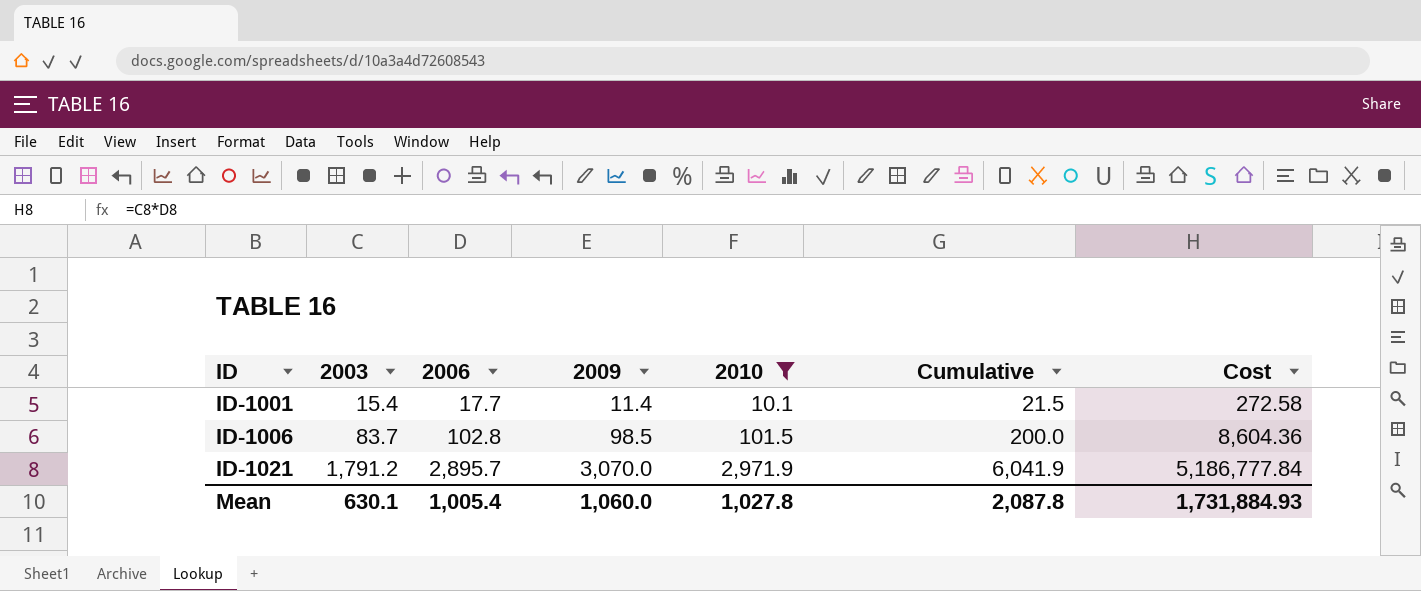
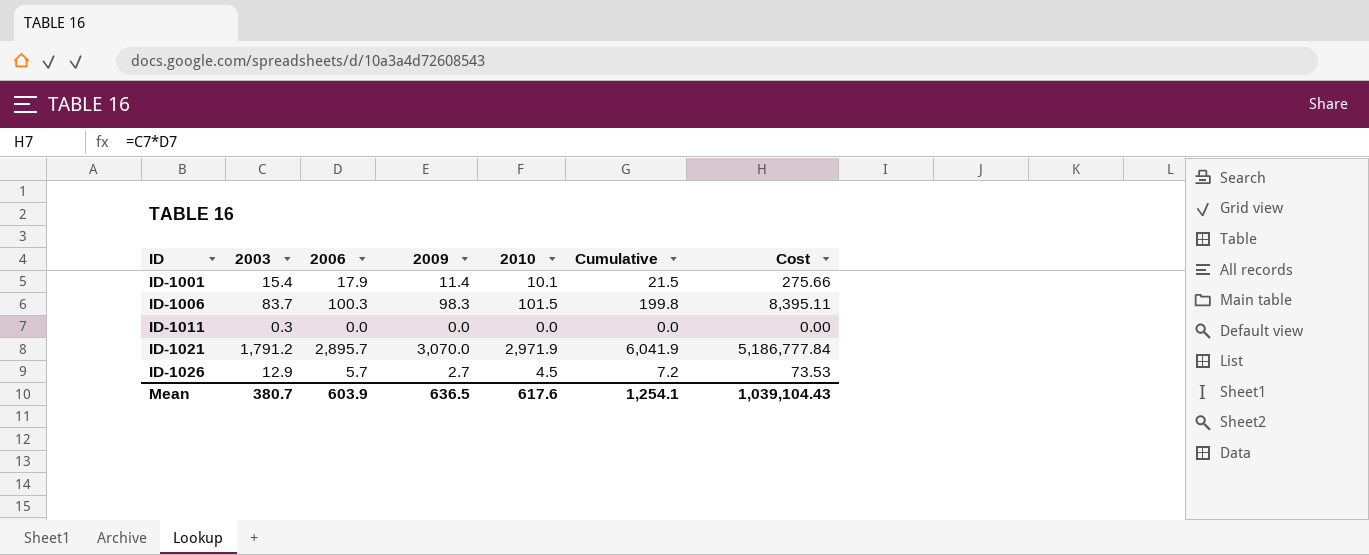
filter: 2010 >= 10.1 -> none
ID-1001 | 2006: 17.7 -> 17.9
ID-1001 | Cost: 272.58 -> 275.66
ID-1006 | 2006: 102.8 -> 100.3
ID-1006 | 2009: 98.5 -> 98.3
ID-1006 | Cumulative: 200.0 -> 199.8
ID-1006 | Cost: 8,604.36 -> 8,395.11
Mean | 2003: 630.1 -> 380.7
Mean | 2006: 1,005.4 -> 603.9
Mean | 2009: 1,060.0 -> 636.5
Mean | 2010: 1,027.8 -> 617.6
Mean | Cumulative: 2,087.8 -> 1,254.1
Mean | Cost: 1,731,884.93 -> 1,039,104.43

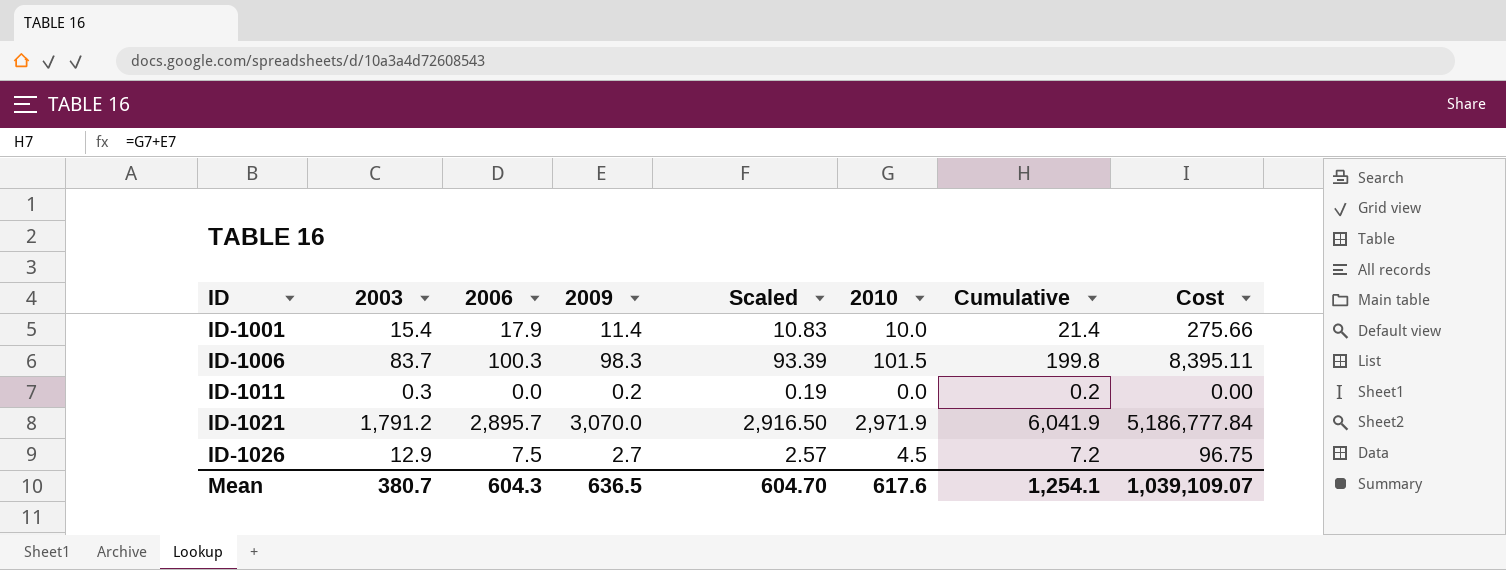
column Scaled | formula: none -> [2009] * 0.95
ID-1001 | 2010: 10.1 -> 10.0
ID-1001 | Cumulative: 21.5 -> 21.4
ID-1011 | 2009: 0.0 -> 0.2
ID-1011 | Cumulative: 0.0 -> 0.2
ID-1026 | 2006: 5.7 -> 7.5
ID-1026 | Cost: 73.53 -> 96.75
Mean | 2006: 603.9 -> 604.3
Mean | Cost: 1,039,104.43 -> 1,039,109.07

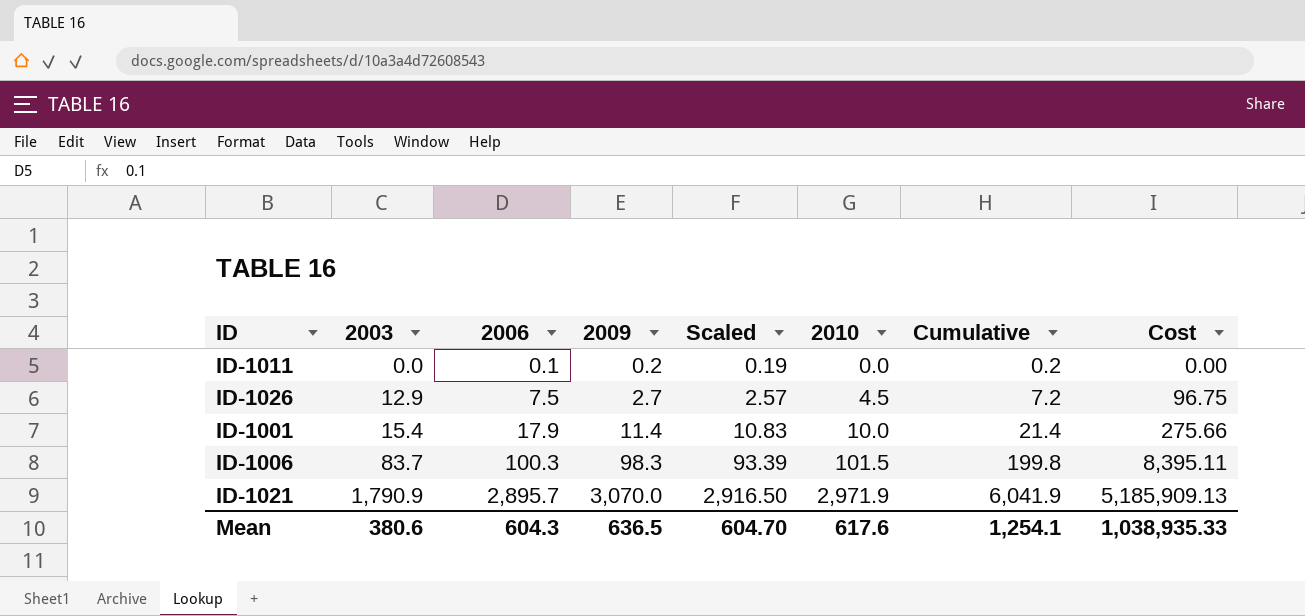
row order: ID ascending -> 2003 ascending
ID-1011 | 2003: 0.3 -> 0.0
ID-1011 | 2006: 0.0 -> 0.1
ID-1021 | 2003: 1,791.2 -> 1,790.9
ID-1021 | Cost: 5,186,777.84 -> 5,185,909.13
Mean | 2003: 380.7 -> 380.6
Mean | Cost: 1,039,109.07 -> 1,038,935.33

